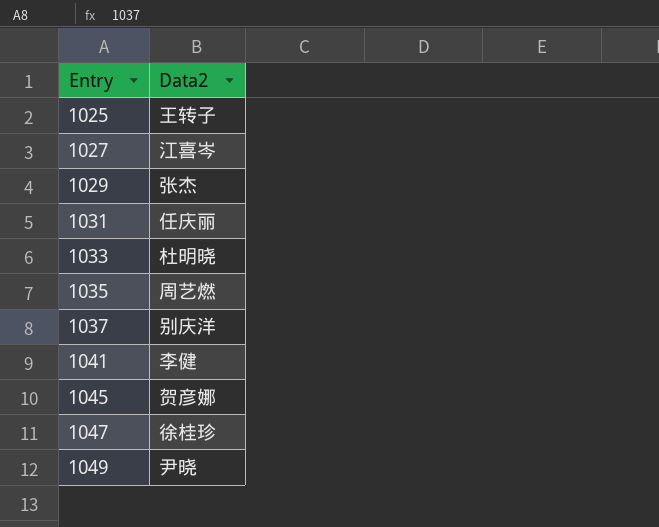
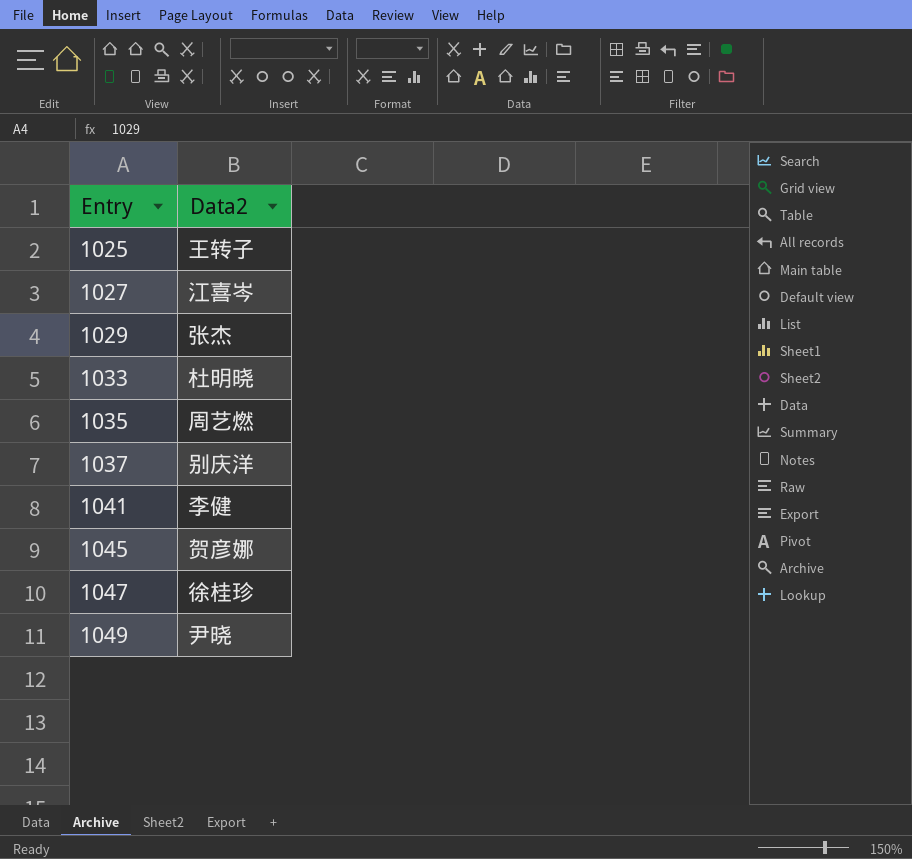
row 1031: 任庆丽 -> none

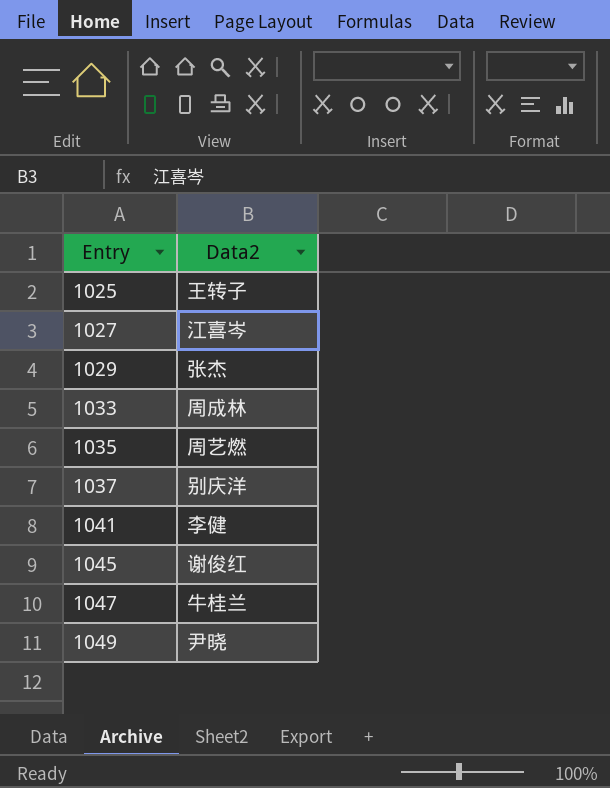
1033 | Data2: 杜明晓 -> 周成林
1045 | Data2: 贺彦娜 -> 谢俊红
1047 | Data2: 徐桂珍 -> 牛桂兰

